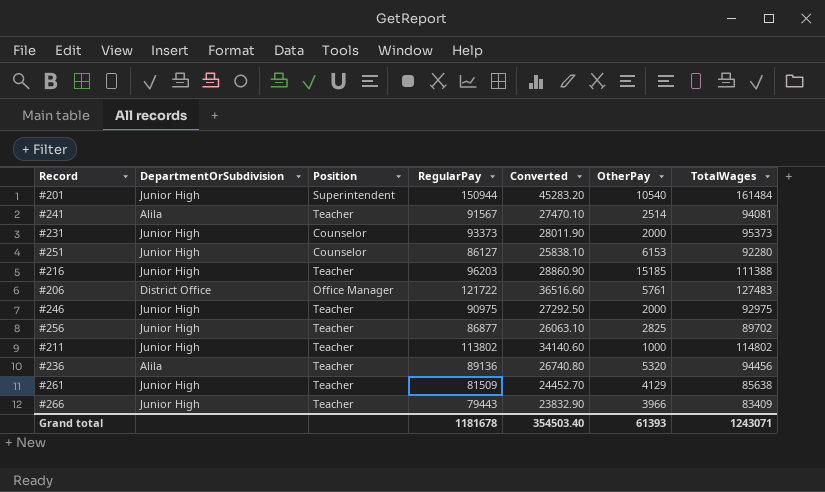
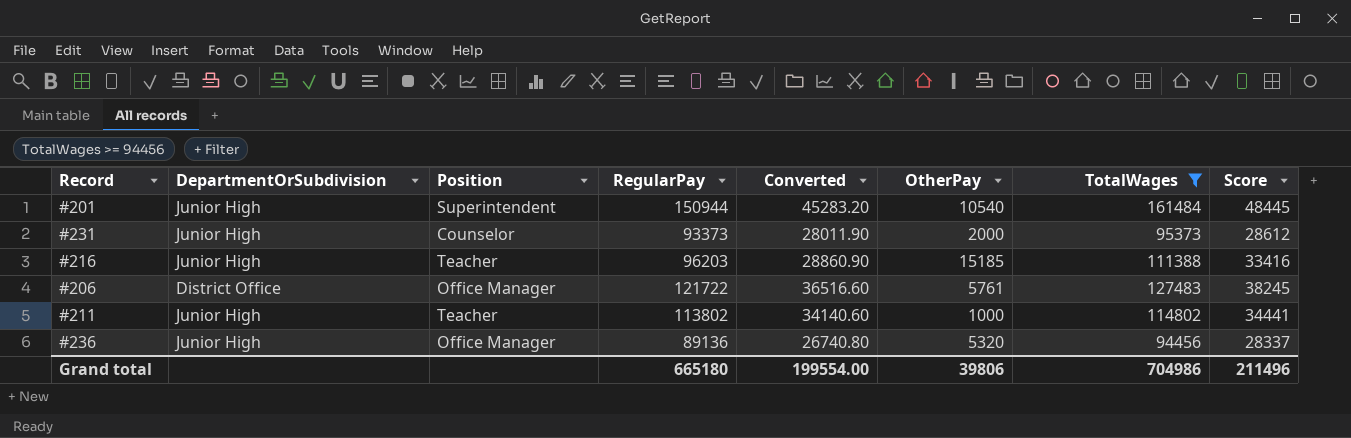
filter: none -> TotalWages >= 94456
column Score | formula: none -> [TotalWages] * 0.3
#236 | DepartmentOrSubdivision: Alila -> Junior High
#236 | Position: Teacher -> Office Manager
Grand total | RegularPay: 1181678 -> 665180
Grand total | Converted: 354503.40 -> 199554.00
Grand total | OtherPay: 61393 -> 39806
Grand total | TotalWages: 1243071 -> 704986

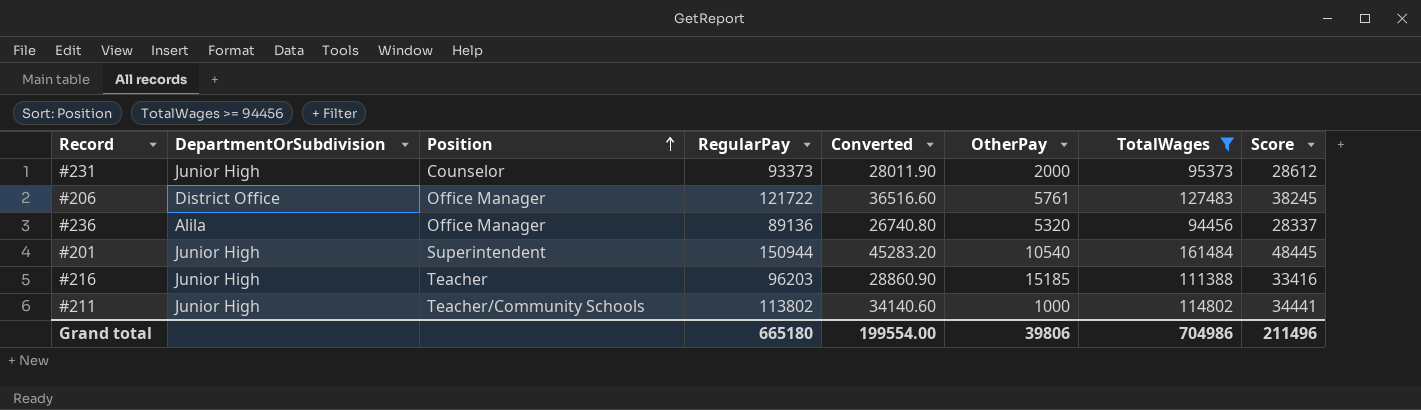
row order: none -> Position ascending
#236 | DepartmentOrSubdivision: Junior High -> Alila
#211 | Position: Teacher -> Teacher/Community Schools

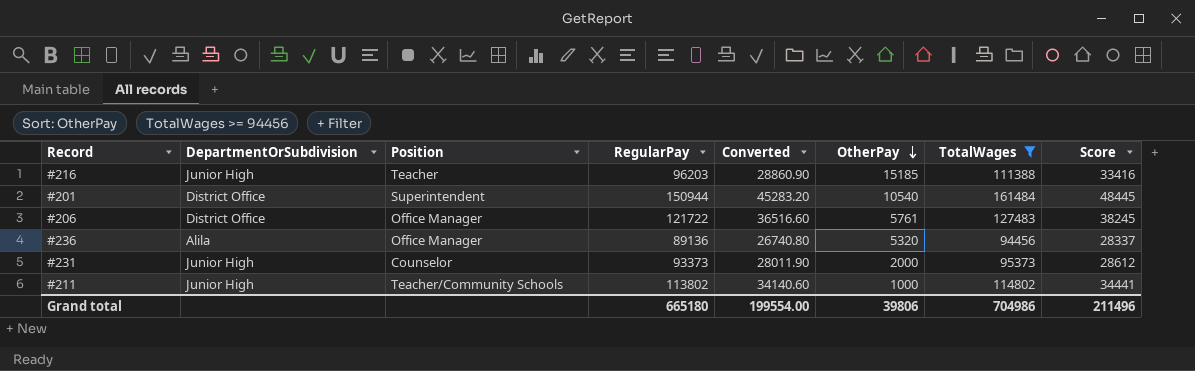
row order: Position ascending -> OtherPay descending
#201 | DepartmentOrSubdivision: Junior High -> District Office

